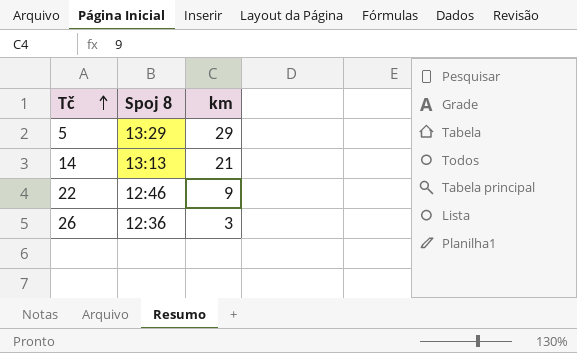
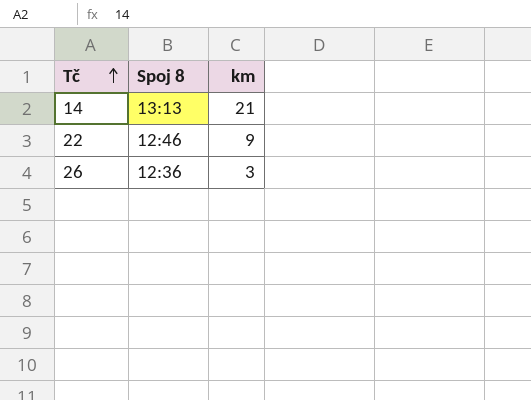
row 5: 13:29 | 29 -> none

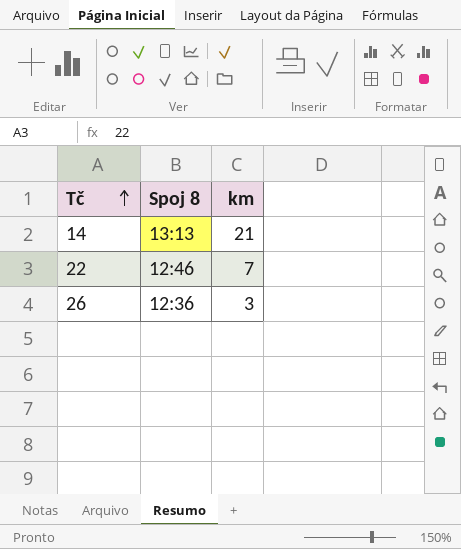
22 | km: 9 -> 7

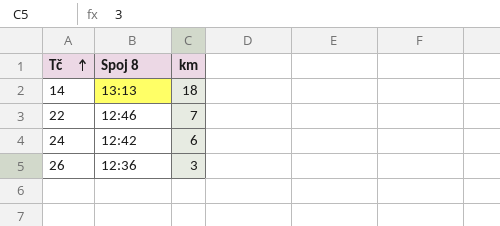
14 | km: 21 -> 18
row 24: none -> 12:42 | 6

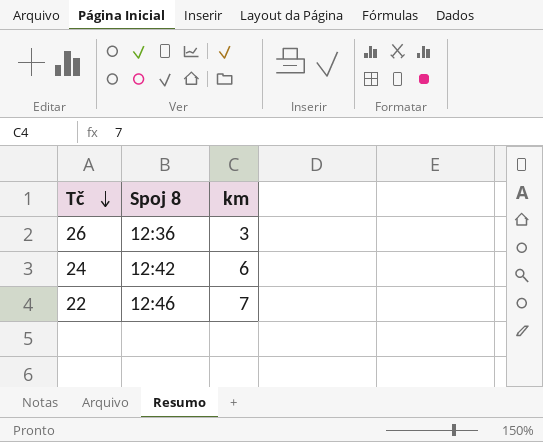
row order: Tč ascending -> Tč descending
row 14: 13:13 | 18 -> none

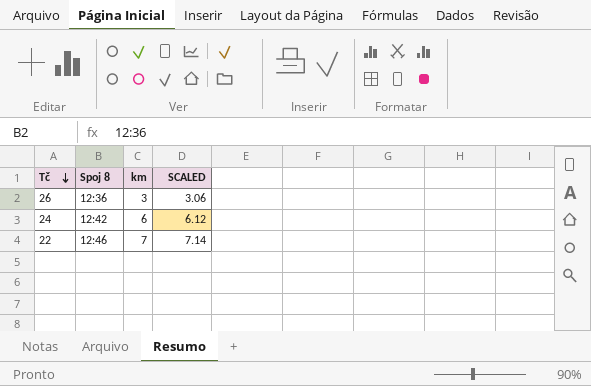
column SCALED | formula: none -> [km] * 1.02

